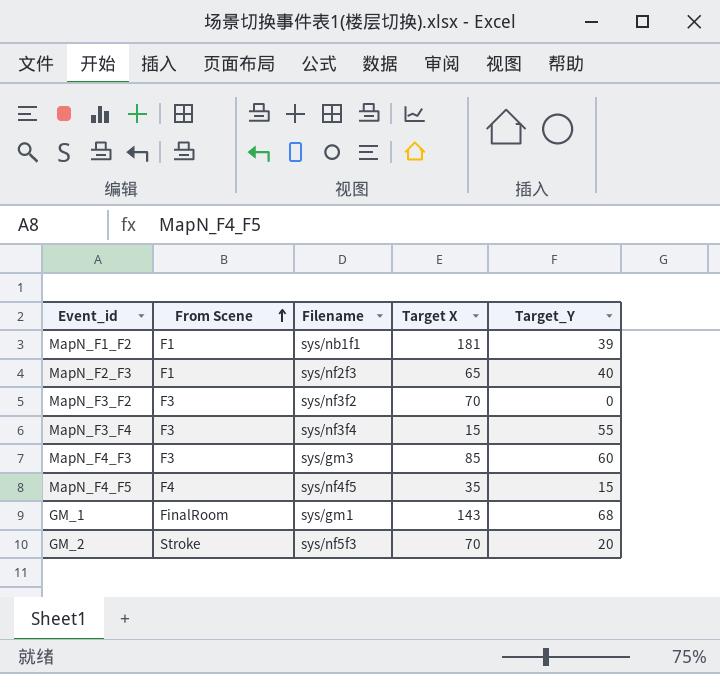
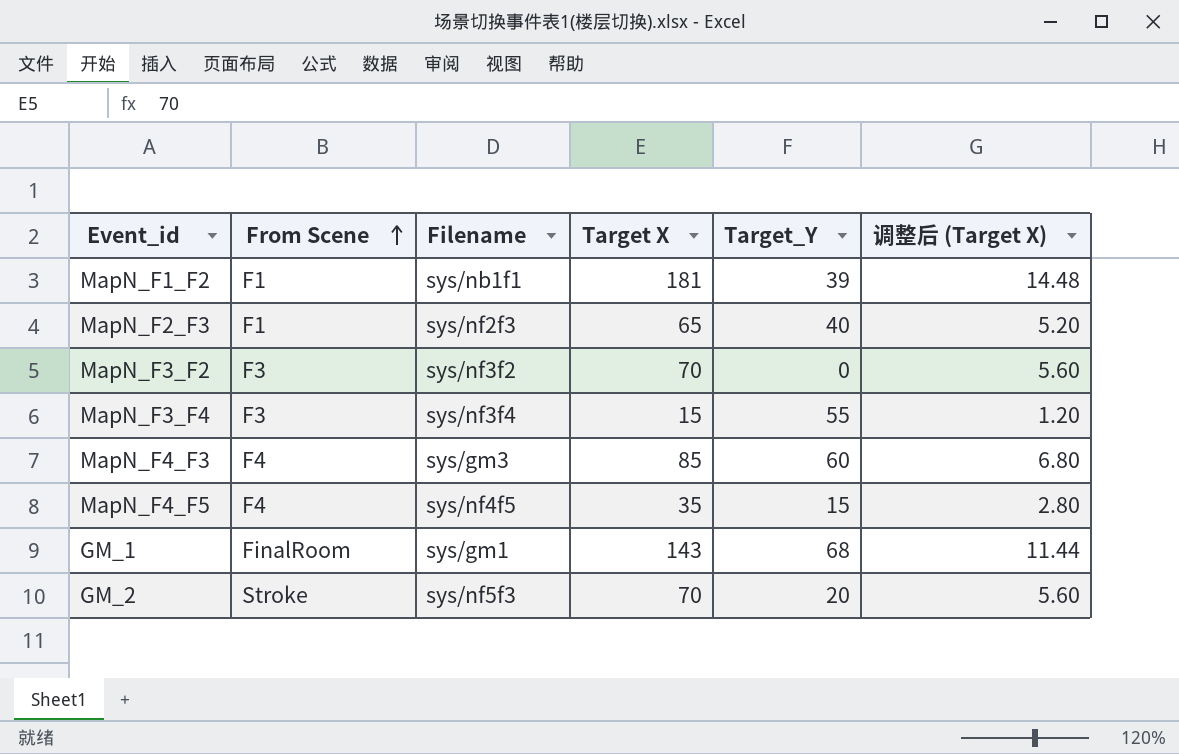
column 调整后 (Target X) | formula: none -> [Target X] * 0.08
MapN_F4_F3 | From Scene: F3 -> F4

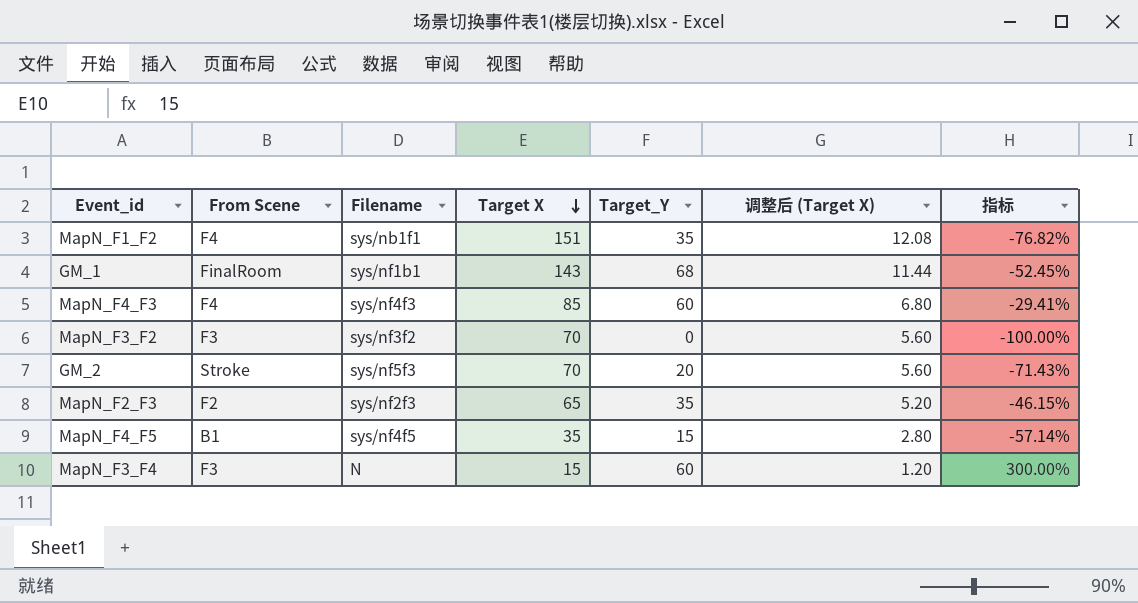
row order: From Scene ascending -> Target X descending
column 指标 | formula: none -> ([Target_Y] - [Target X]) / [Target X]
MapN_F1_F2 | From Scene: F1 -> F4
MapN_F1_F2 | Target X: 181 -> 151
MapN_F1_F2 | Target_Y: 39 -> 35
MapN_F1_F2 | 调整后 (Target X): 14.48 -> 12.08
GM_1 | Filename: sys/gm1 -> sys/nf1b1
MapN_F4_F3 | Filename: sys/gm3 -> sys/nf4f3
MapN_F2_F3 | From Scene: F1 -> F2
MapN_F2_F3 | Target_Y: 40 -> 35
MapN_F4_F5 | From Scene: F4 -> B1
MapN_F3_F4 | Filename: sys/nf3f4 -> N
MapN_F3_F4 | Target_Y: 55 -> 60

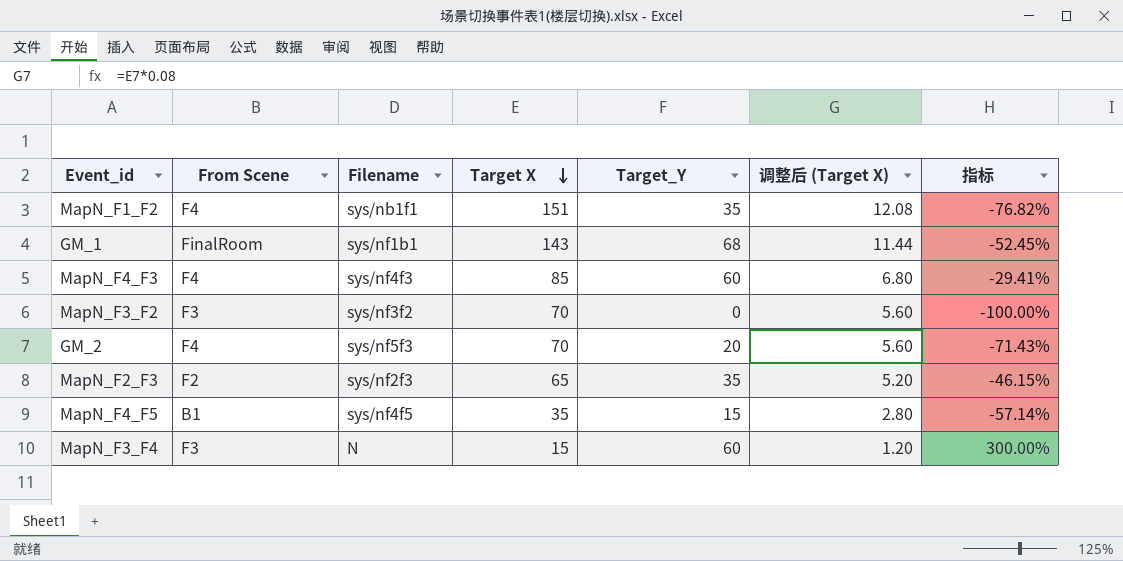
GM_2 | From Scene: Stroke -> F4

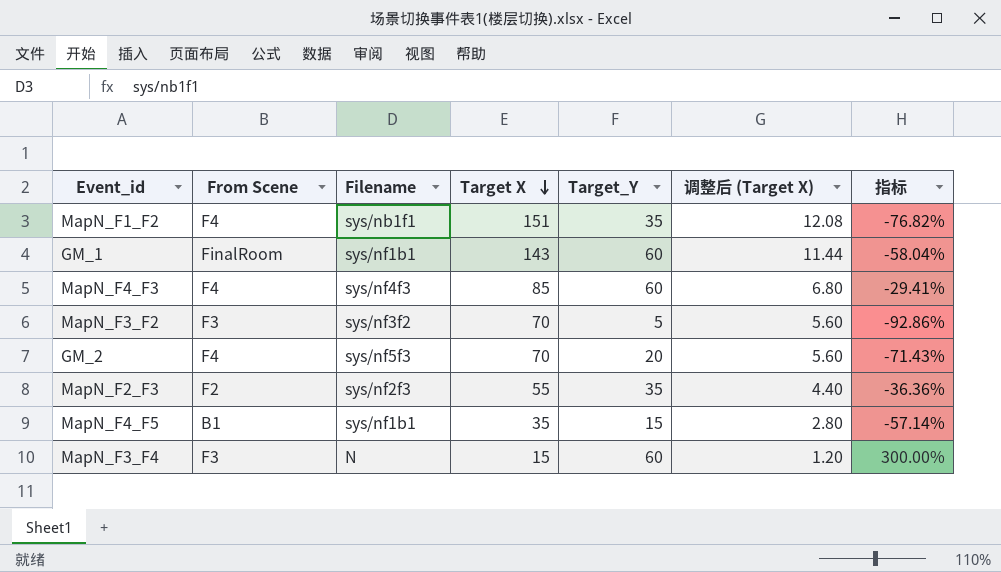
GM_1 | Target_Y: 68 -> 60
GM_1 | 指标: -52.45% -> -58.04%
MapN_F3_F2 | Target_Y: 0 -> 5
MapN_F3_F2 | 指标: -100.00% -> -92.86%
MapN_F2_F3 | Target X: 65 -> 55
MapN_F2_F3 | 调整后 (Target X): 5.20 -> 4.40
MapN_F2_F3 | 指标: -46.15% -> -36.36%
MapN_F4_F5 | Filename: sys/nf4f5 -> sys/nf1b1

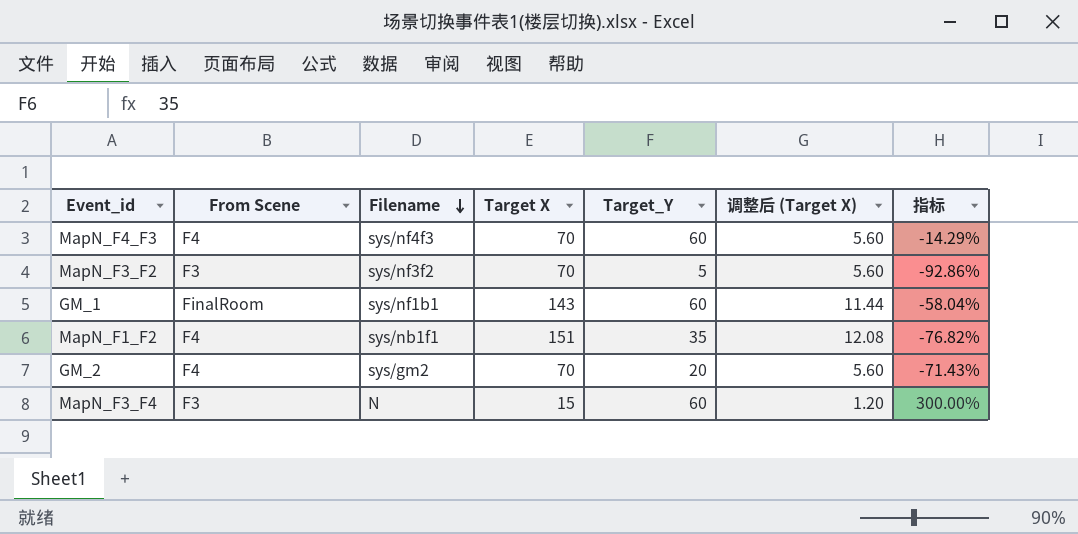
row order: Target X descending -> Filename descending
row MapN_F2_F3: F2 | sys/nf2f3 | 55 | 35 | 4.40 | -36.36% -> none
row MapN_F4_F5: B1 | sys/nf1b1 | 35 | 15 | 2.80 | -57.14% -> none
MapN_F4_F3 | Target X: 85 -> 70
MapN_F4_F3 | 调整后 (Target X): 6.80 -> 5.60
MapN_F4_F3 | 指标: -29.41% -> -14.29%
GM_2 | Filename: sys/nf5f3 -> sys/gm2

